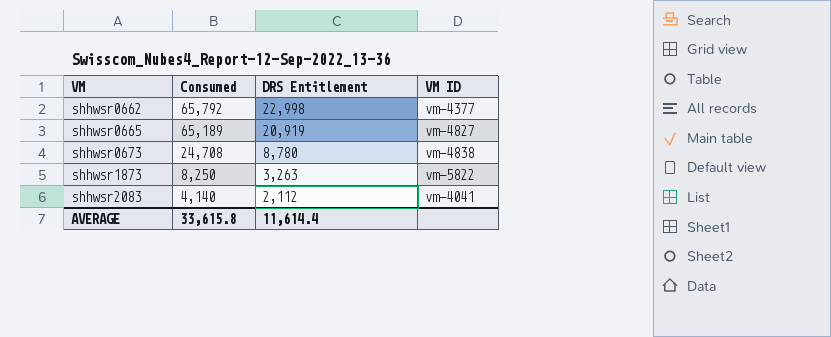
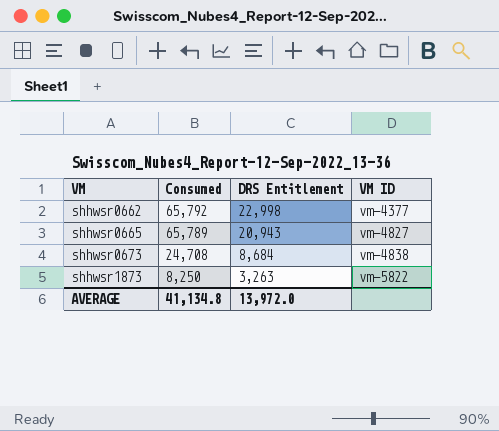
row shhwsr2083: 4,140 | 2,112 | vm-4041 -> none
shhwsr0665 | Consumed: 65,189 -> 65,789
shhwsr0665 | DRS Entitlement: 20,919 -> 20,943
shhwsr0673 | DRS Entitlement: 8,780 -> 8,684
AVERAGE | Consumed: 33,615.8 -> 41,134.8
AVERAGE | DRS Entitlement: 11,614.4 -> 13,972.0

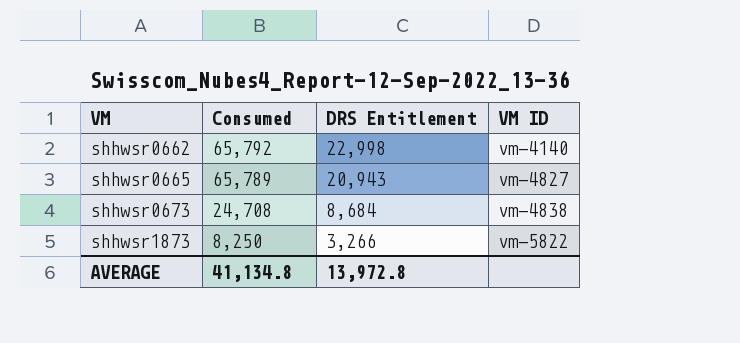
shhwsr0662 | VM ID: vm-4377 -> vm-4140
shhwsr1873 | DRS Entitlement: 3,263 -> 3,266
AVERAGE | DRS Entitlement: 13,972.0 -> 13,972.8

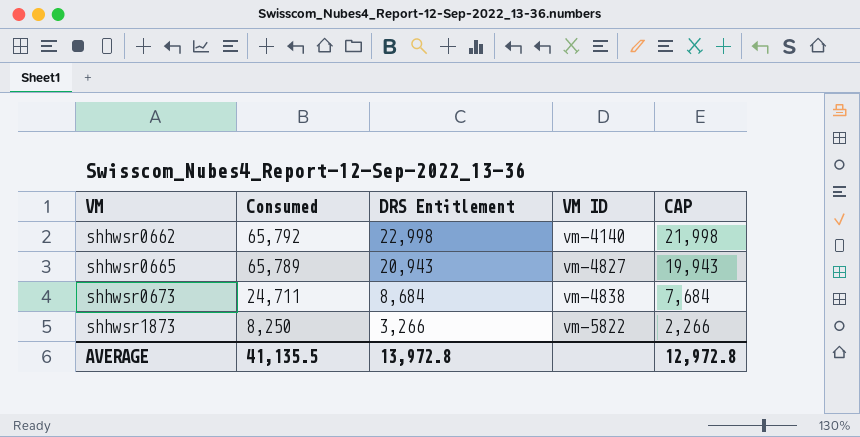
column CAP | formula: none -> [DRS Entitlement] - 1000
shhwsr0673 | Consumed: 24,708 -> 24,711
AVERAGE | Consumed: 41,134.8 -> 41,135.5

